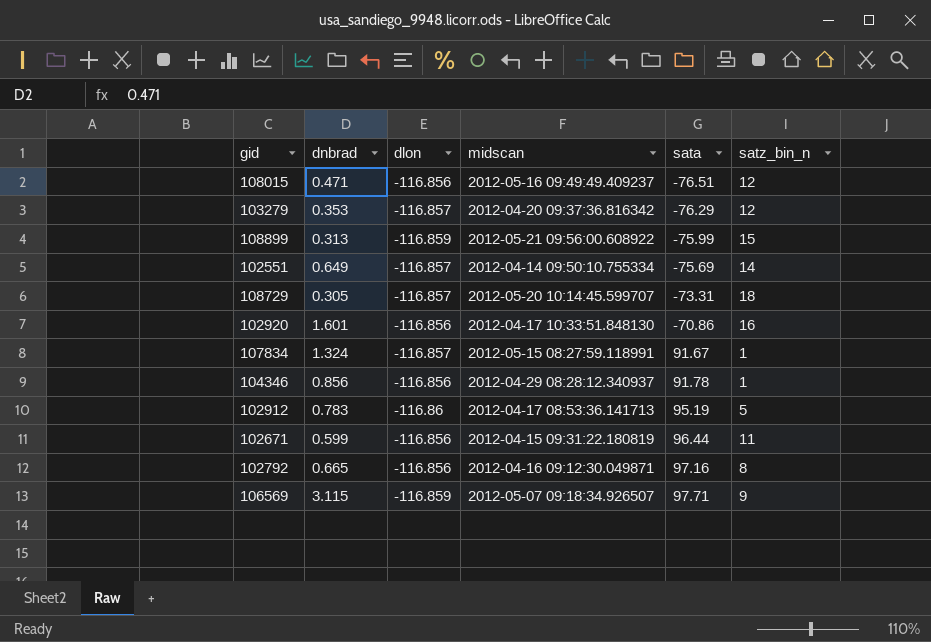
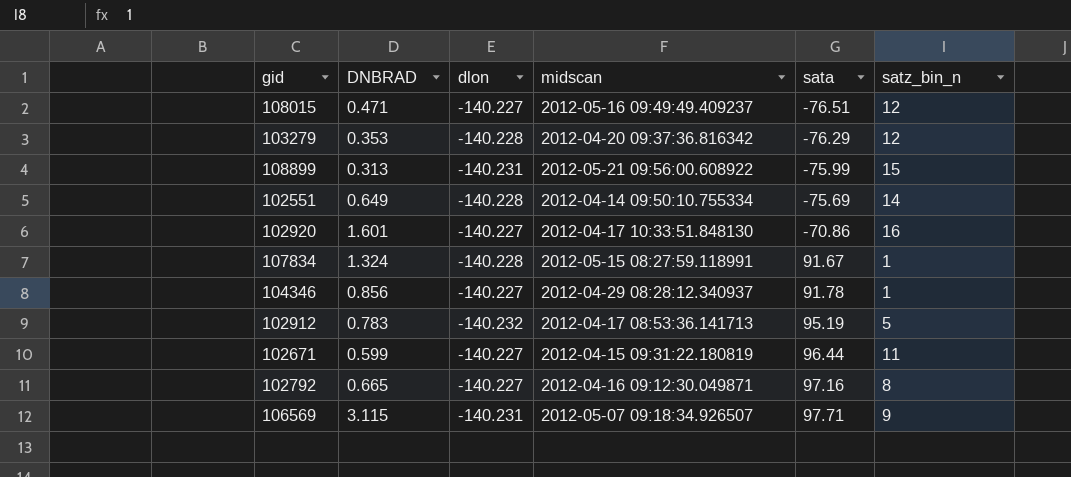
column name: dnbrad -> DNBRAD
row 108729: 0.305 | -116.857 | 2012-05-20 10:14:45.599707 | -73.31 | 18 -> none
108015 | dlon: -116.856 -> -140.227
103279 | dlon: -116.857 -> -140.228
108899 | dlon: -116.859 -> -140.231
102551 | dlon: -116.857 -> -140.228
102920 | dlon: -116.856 -> -140.227
107834 | dlon: -116.857 -> -140.228
104346 | dlon: -116.856 -> -140.227
102912 | dlon: -116.86 -> -140.232
102671 | dlon: -116.856 -> -140.227
102792 | dlon: -116.856 -> -140.227
106569 | dlon: -116.859 -> -140.231

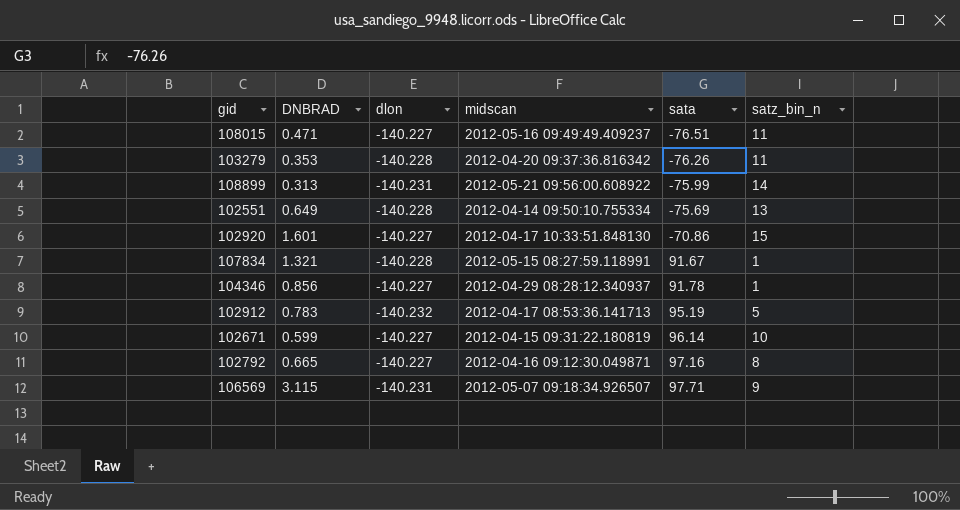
108015 | satz_bin_n: 12 -> 11
103279 | sata: -76.29 -> -76.26
103279 | satz_bin_n: 12 -> 11
108899 | satz_bin_n: 15 -> 14
102551 | satz_bin_n: 14 -> 13
102920 | satz_bin_n: 16 -> 15
107834 | DNBRAD: 1.324 -> 1.321
102671 | sata: 96.44 -> 96.14
102671 | satz_bin_n: 11 -> 10

